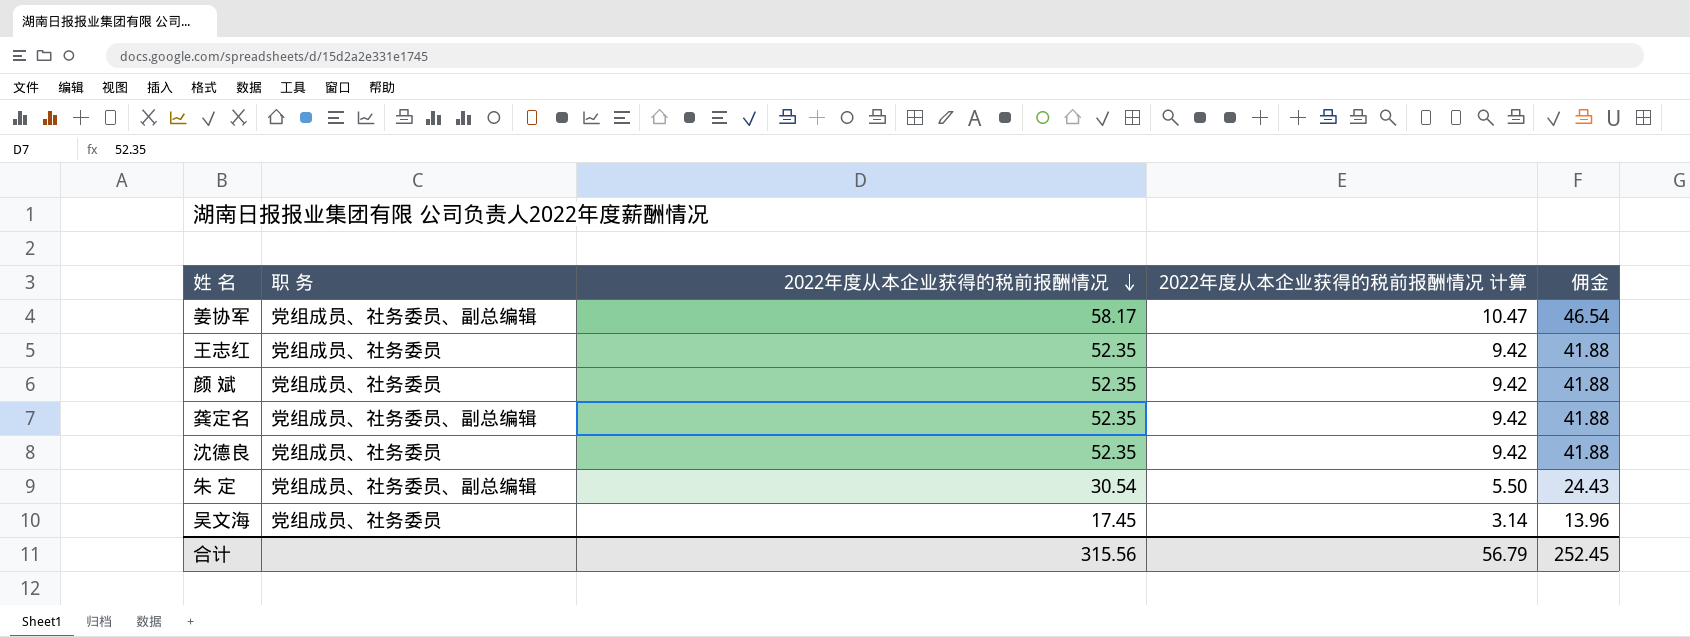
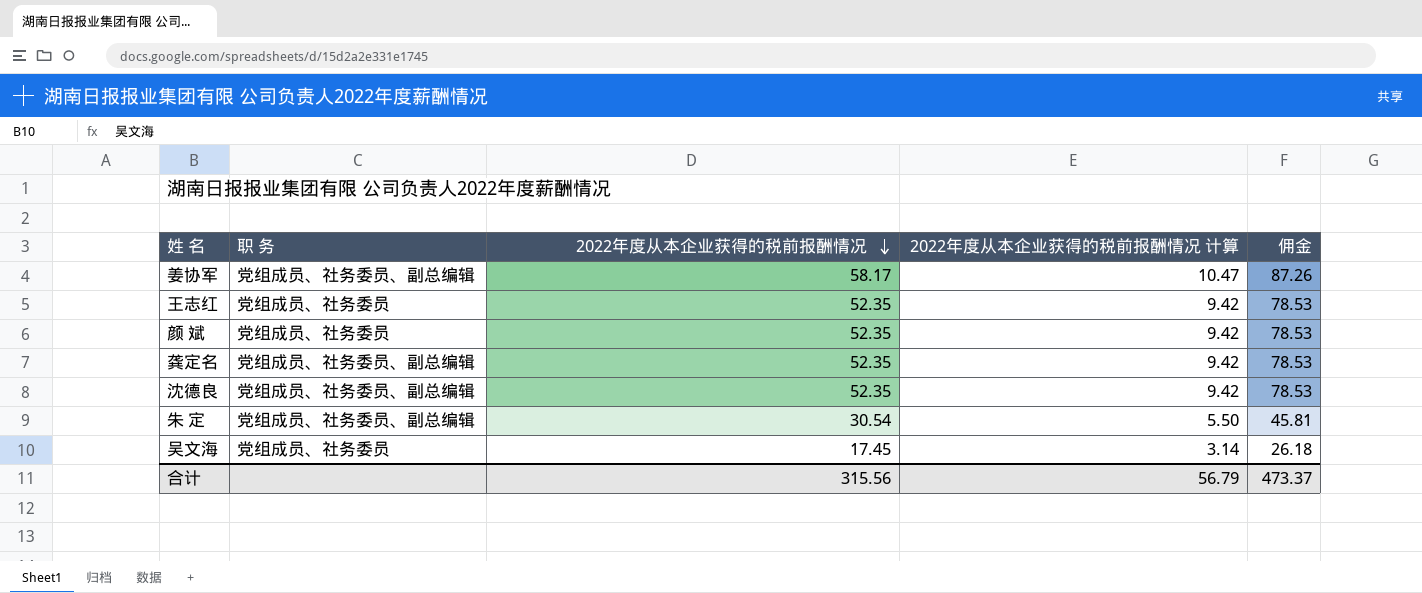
column 佣金 | formula: [2022年度从本企业获得的税前报酬情况] * 0.8 -> [2022年度从本企业获得的税前报酬情况] * 1.5
沈德良 | 职 务: 党组成员、社务委员 -> 党组成员、社务委员、副总编辑
合计 | 佣金: 252.45 -> 473.37

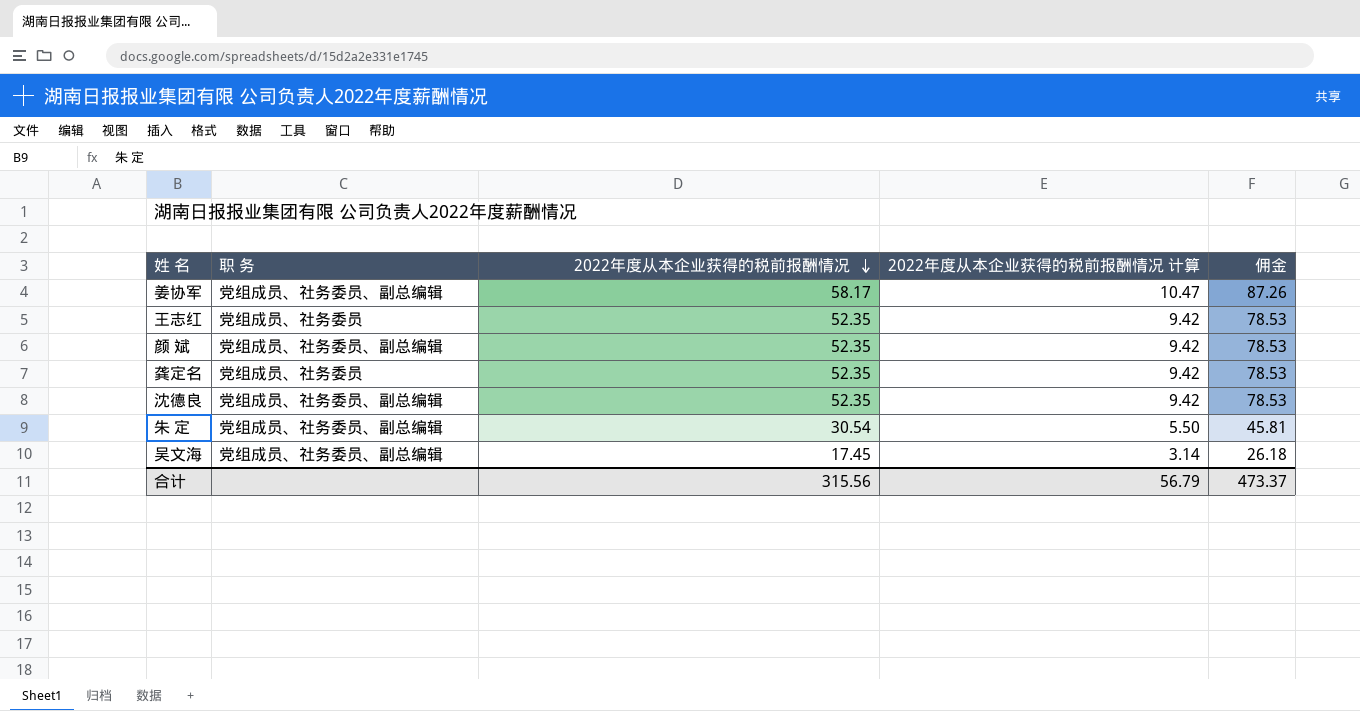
颜 斌 | 职 务: 党组成员、社务委员 -> 党组成员、社务委员、副总编辑
龚定名 | 职 务: 党组成员、社务委员、副总编辑 -> 党组成员、社务委员
吴文海 | 职 务: 党组成员、社务委员 -> 党组成员、社务委员、副总编辑

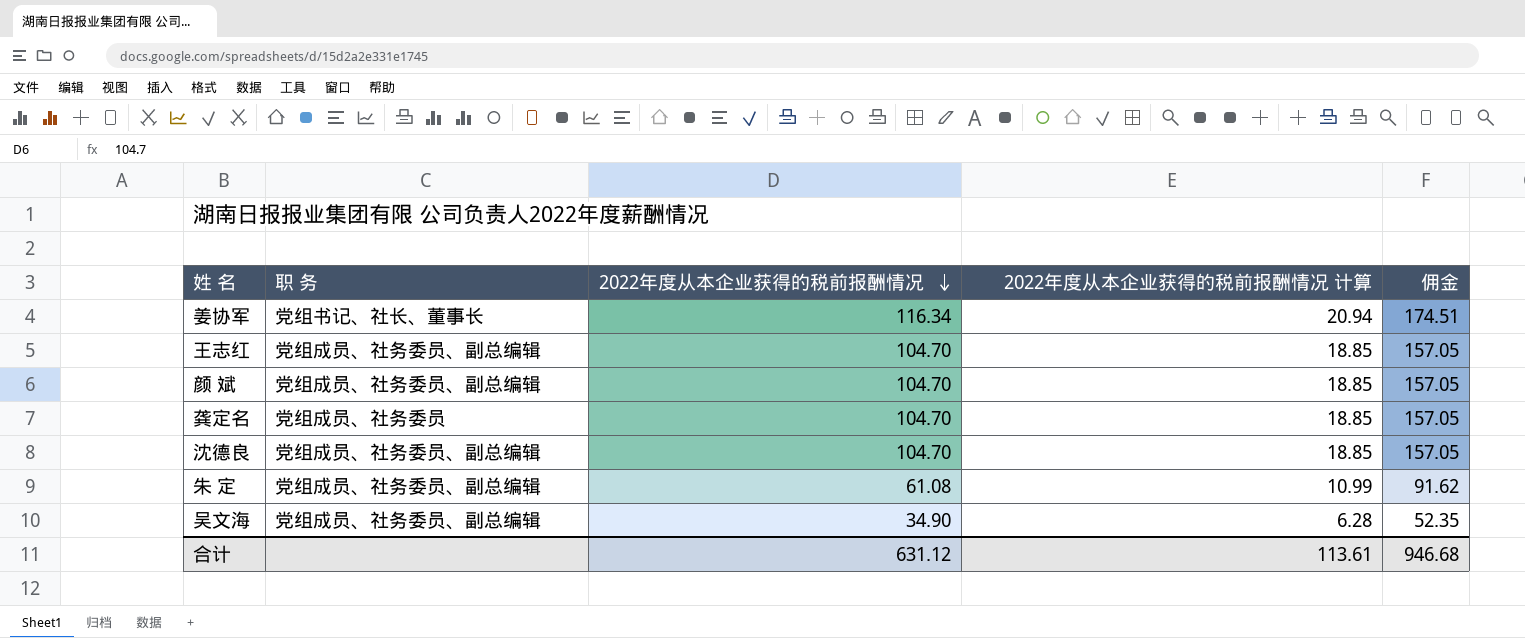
姜协军 | 职 务: 党组成员、社务委员、副总编辑 -> 党组书记、社长、董事长
姜协军 | 2022年度从本企业获得的税前报酬情况: 58.17 -> 116.34
姜协军 | 2022年度从本企业获得的税前报酬情况 计算: 10.47 -> 20.94
姜协军 | 佣金: 87.26 -> 174.51
王志红 | 职 务: 党组成员、社务委员 -> 党组成员、社务委员、副总编辑
王志红 | 2022年度从本企业获得的税前报酬情况: 52.35 -> 104.70
王志红 | 2022年度从本企业获得的税前报酬情况 计算: 9.42 -> 18.85
王志红 | 佣金: 78.53 -> 157.05
颜 斌 | 2022年度从本企业获得的税前报酬情况: 52.35 -> 104.70
颜 斌 | 2022年度从本企业获得的税前报酬情况 计算: 9.42 -> 18.85
颜 斌 | 佣金: 78.53 -> 157.05
龚定名 | 2022年度从本企业获得的税前报酬情况: 52.35 -> 104.70
龚定名 | 2022年度从本企业获得的税前报酬情况 计算: 9.42 -> 18.85
龚定名 | 佣金: 78.53 -> 157.05
沈德良 | 2022年度从本企业获得的税前报酬情况: 52.35 -> 104.70
沈德良 | 2022年度从本企业获得的税前报酬情况 计算: 9.42 -> 18.85
沈德良 | 佣金: 78.53 -> 157.05
朱 定 | 2022年度从本企业获得的税前报酬情况: 30.54 -> 61.08
朱 定 | 2022年度从本企业获得的税前报酬情况 计算: 5.50 -> 10.99
朱 定 | 佣金: 45.81 -> 91.62
吴文海 | 2022年度从本企业获得的税前报酬情况: 17.45 -> 34.90
吴文海 | 2022年度从本企业获得的税前报酬情况 计算: 3.14 -> 6.28
吴文海 | 佣金: 26.18 -> 52.35
合计 | 2022年度从本企业获得的税前报酬情况: 315.56 -> 631.12
合计 | 2022年度从本企业获得的税前报酬情况 计算: 56.79 -> 113.61
合计 | 佣金: 473.37 -> 946.68

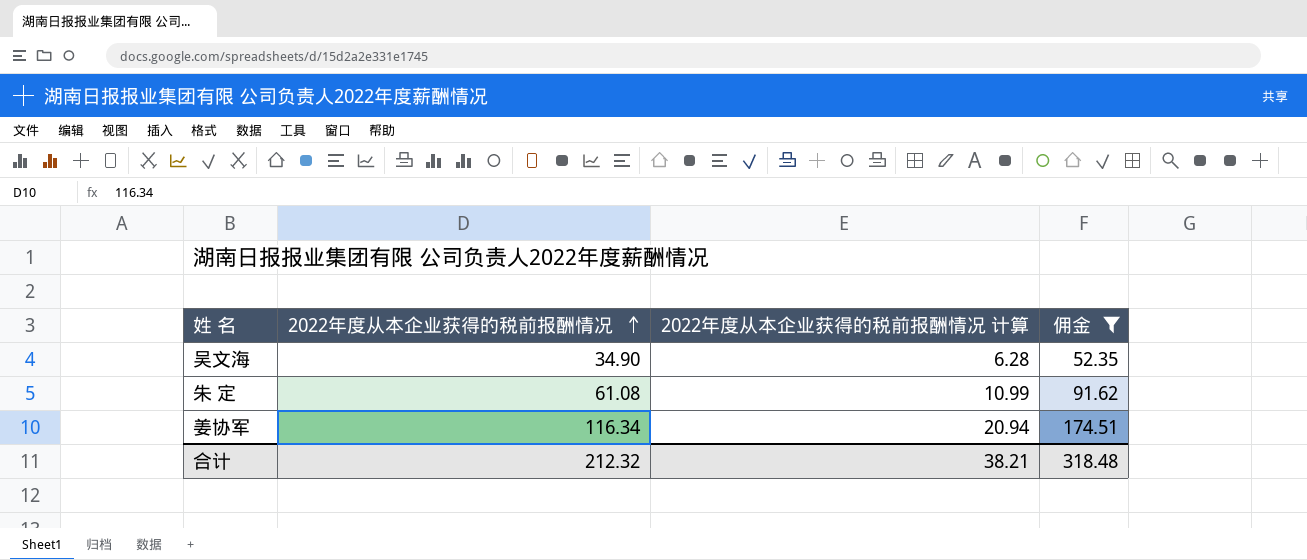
filter: none -> 佣金 != 157.05
row order: 2022年度从本企业获得的税前报酬情况 descending -> 2022年度从本企业获得的税前报酬情况 ascending
column 职 务 | position: 2 -> none
合计 | 2022年度从本企业获得的税前报酬情况: 631.12 -> 212.32
合计 | 2022年度从本企业获得的税前报酬情况 计算: 113.61 -> 38.21
合计 | 佣金: 946.68 -> 318.48

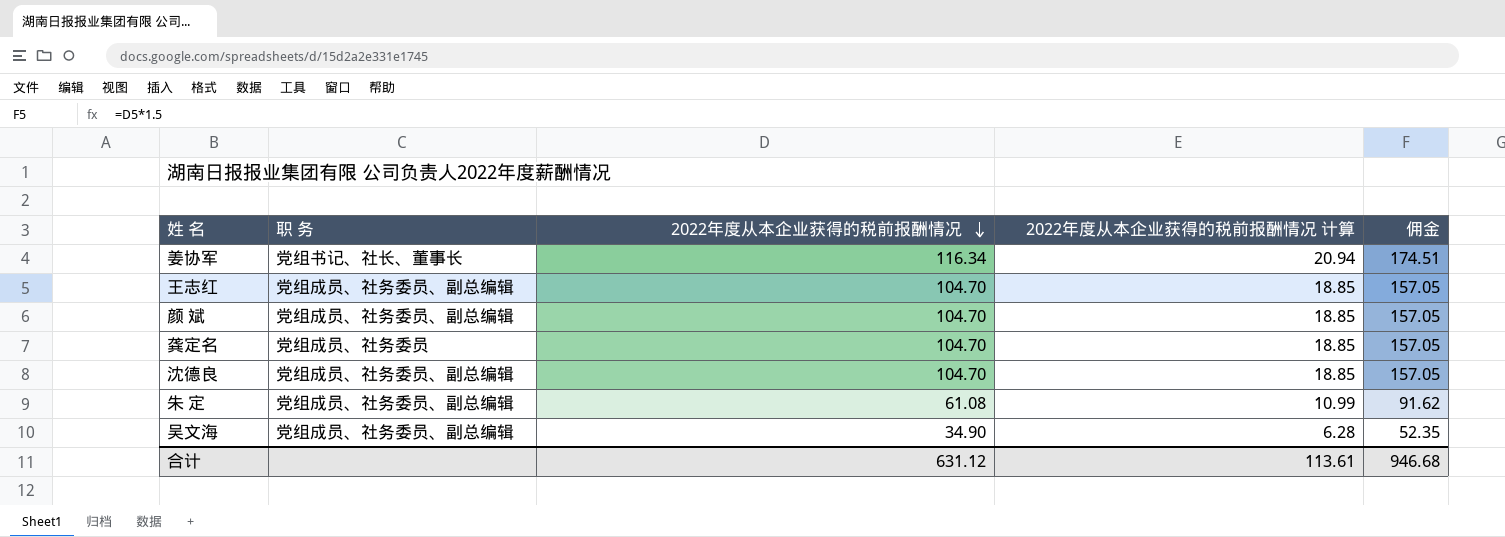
filter: 佣金 != 157.05 -> none
row order: 2022年度从本企业获得的税前报酬情况 ascending -> 2022年度从本企业获得的税前报酬情况 descending
column 职 务 | position: none -> 2
合计 | 2022年度从本企业获得的税前报酬情况: 212.32 -> 631.12
合计 | 2022年度从本企业获得的税前报酬情况 计算: 38.21 -> 113.61
合计 | 佣金: 318.48 -> 946.68

